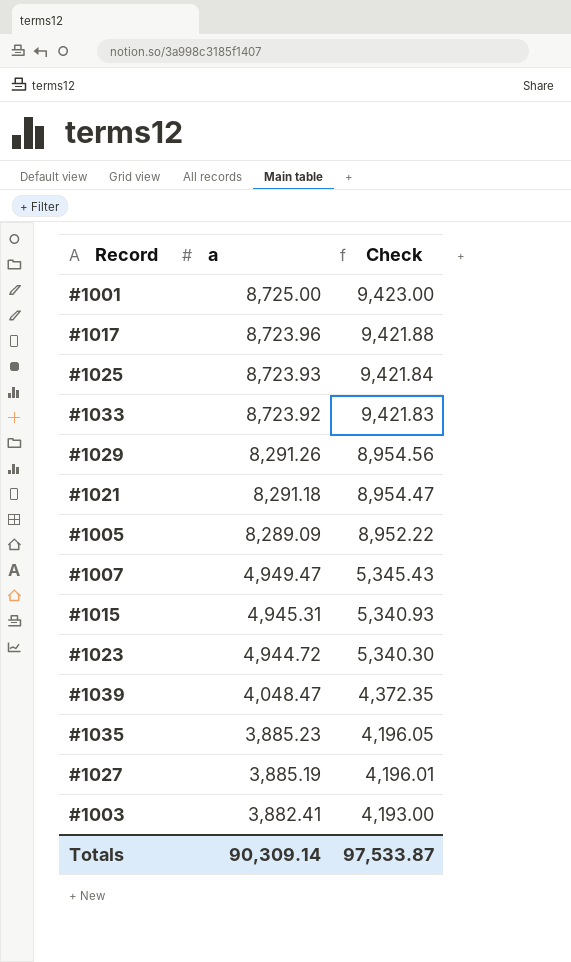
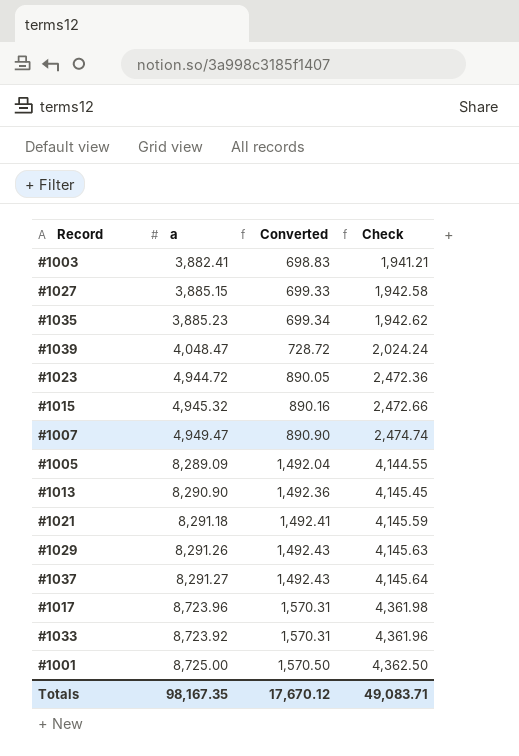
row order: a descending -> Converted ascending
column Converted | formula: none -> [a] * 0.18
column Check | formula: [a] * 1.08 -> [a] * 0.5
row #1025: 8,723.93 | 9,421.84 -> none
#1027 | a: 3,885.19 -> 3,885.15
#1015 | a: 4,945.31 -> 4,945.32
row #1013: none -> 8,290.90 | 1,492.36 | 4,145.45
row #1037: none -> 8,291.27 | 1,492.43 | 4,145.64
Totals | a: 90,309.14 -> 98,167.35
Totals | Check: 97,533.87 -> 49,083.71

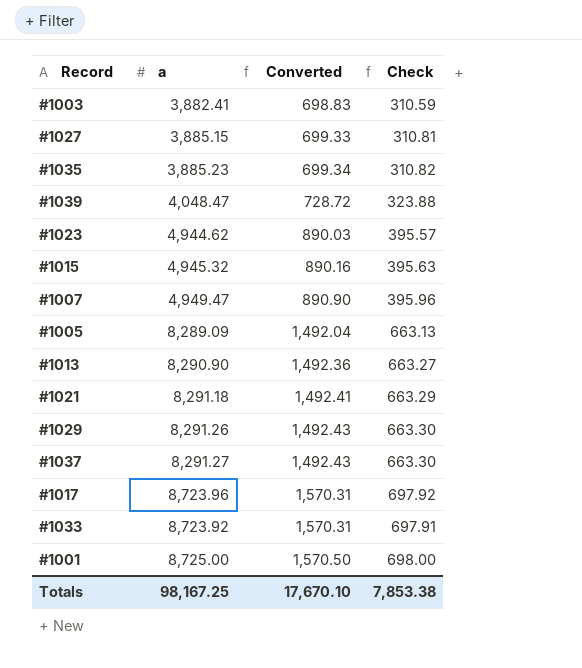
column Check | formula: [a] * 0.5 -> [a] * 0.08
#1023 | a: 4,944.72 -> 4,944.62
#1023 | Converted: 890.05 -> 890.03
Totals | a: 98,167.35 -> 98,167.25
Totals | Converted: 17,670.12 -> 17,670.10
Totals | Check: 49,083.71 -> 7,853.38

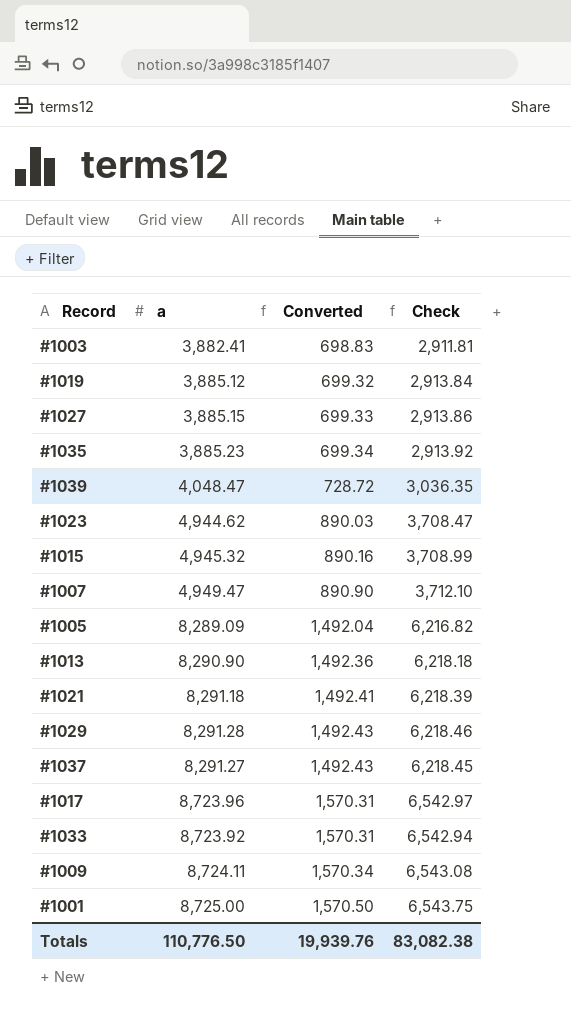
column Check | formula: [a] * 0.08 -> [a] * 0.75
row #1019: none -> 3,885.12 | 699.32 | 2,913.84
#1029 | a: 8,291.26 -> 8,291.28
row #1009: none -> 8,724.11 | 1,570.34 | 6,543.08
Totals | a: 98,167.25 -> 110,776.50
Totals | Converted: 17,670.10 -> 19,939.76
Totals | Check: 7,853.38 -> 83,082.38

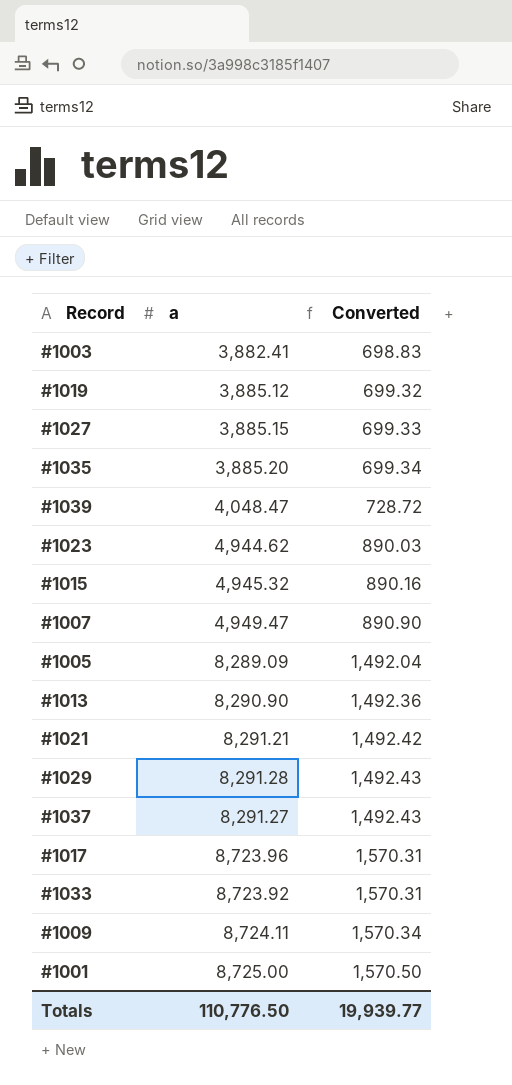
column Check | formula: [a] * 0.75 -> none
#1035 | a: 3,885.23 -> 3,885.20
#1021 | a: 8,291.18 -> 8,291.21
#1021 | Converted: 1,492.41 -> 1,492.42
Totals | Converted: 19,939.76 -> 19,939.77

